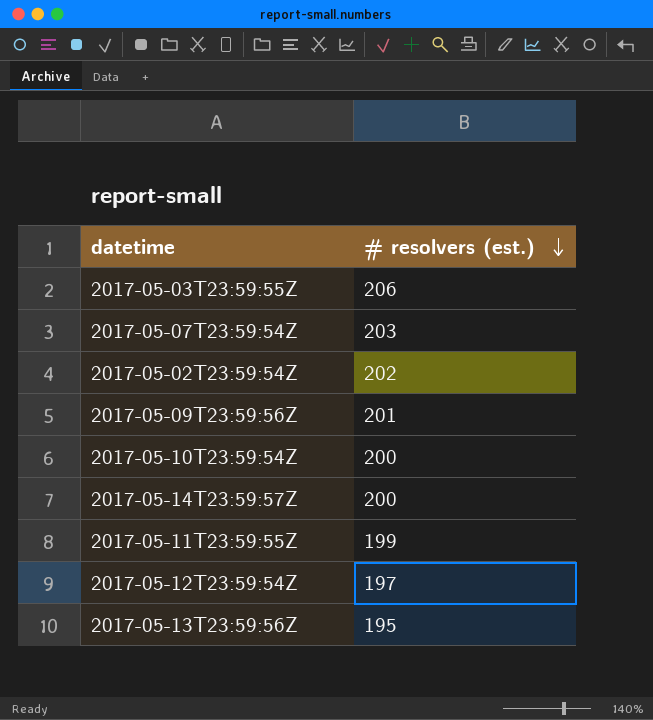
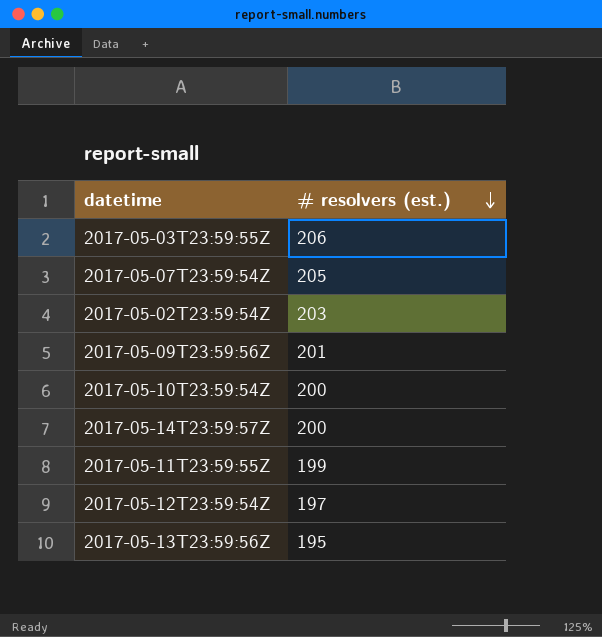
2017-05-07T23:59:54Z | # resolvers (est.): 203 -> 205
2017-05-02T23:59:54Z | # resolvers (est.): 202 -> 203

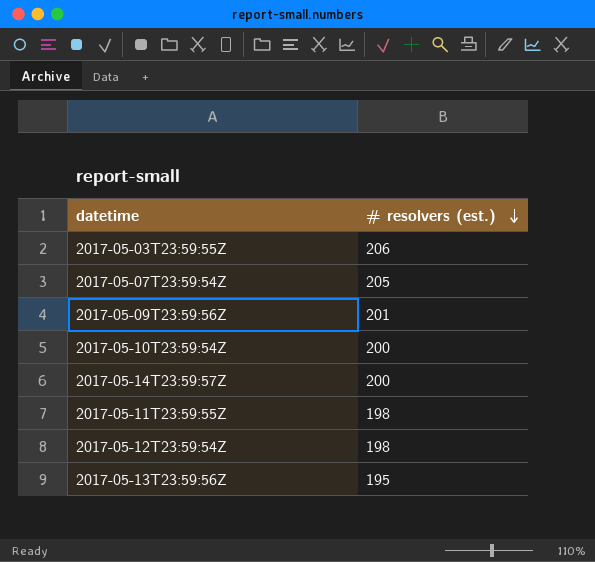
row 2017-05-02T23:59:54Z: 203 -> none
2017-05-11T23:59:55Z | # resolvers (est.): 199 -> 198
2017-05-12T23:59:54Z | # resolvers (est.): 197 -> 198

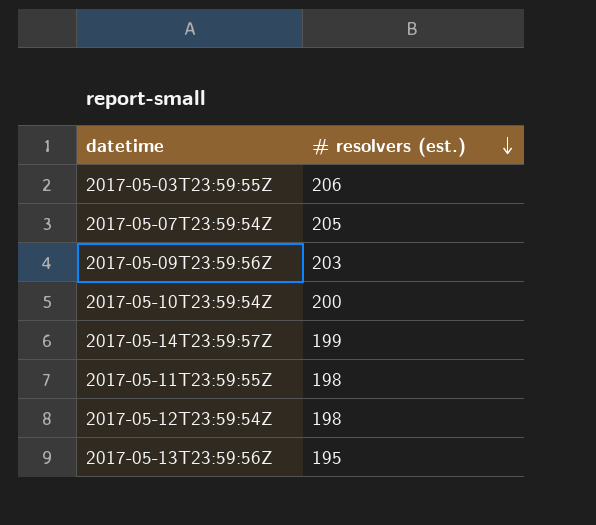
2017-05-09T23:59:56Z | # resolvers (est.): 201 -> 203
2017-05-14T23:59:57Z | # resolvers (est.): 200 -> 199

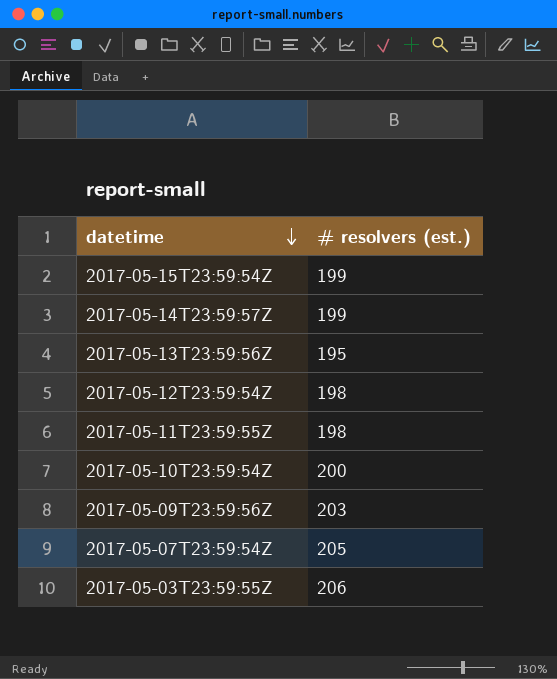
row order: # resolvers (est.) descending -> datetime descending
row 2017-05-15T23:59:54Z: none -> 199

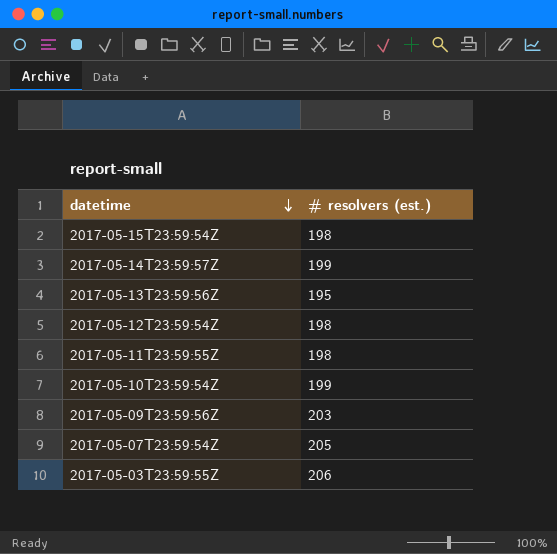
2017-05-15T23:59:54Z | # resolvers (est.): 199 -> 198
2017-05-10T23:59:54Z | # resolvers (est.): 200 -> 199

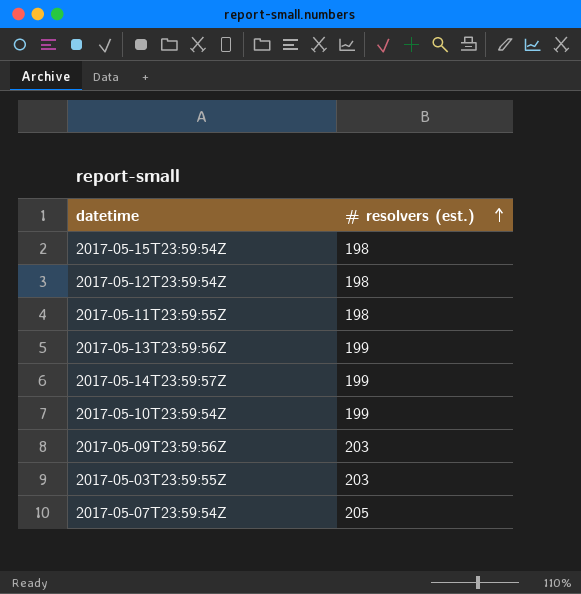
row order: datetime descending -> # resolvers (est.) ascending
2017-05-13T23:59:56Z | # resolvers (est.): 195 -> 199
2017-05-03T23:59:55Z | # resolvers (est.): 206 -> 203

